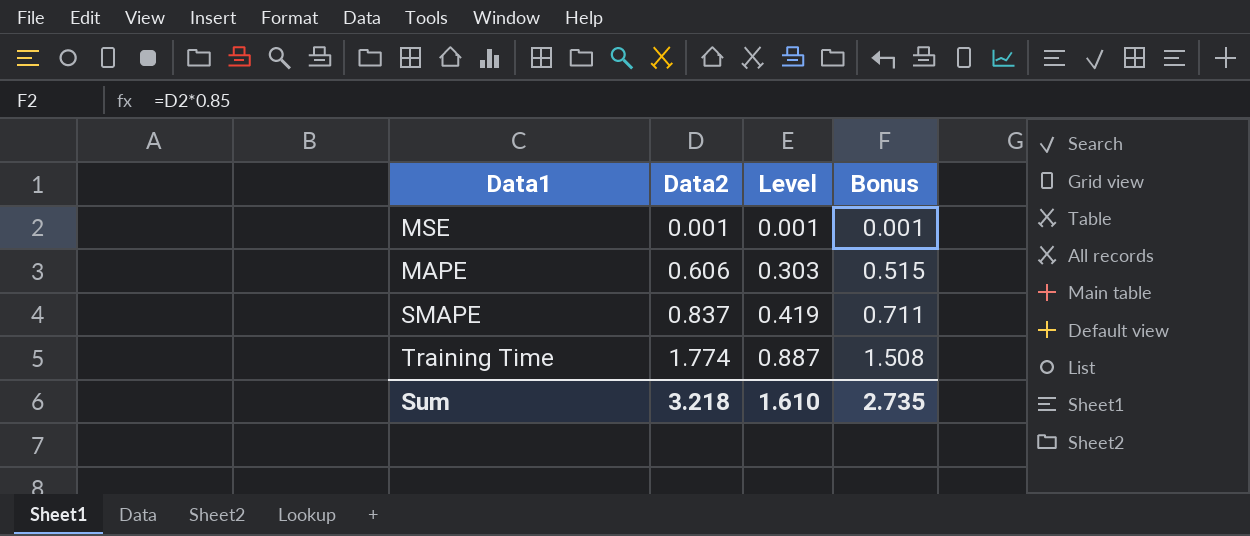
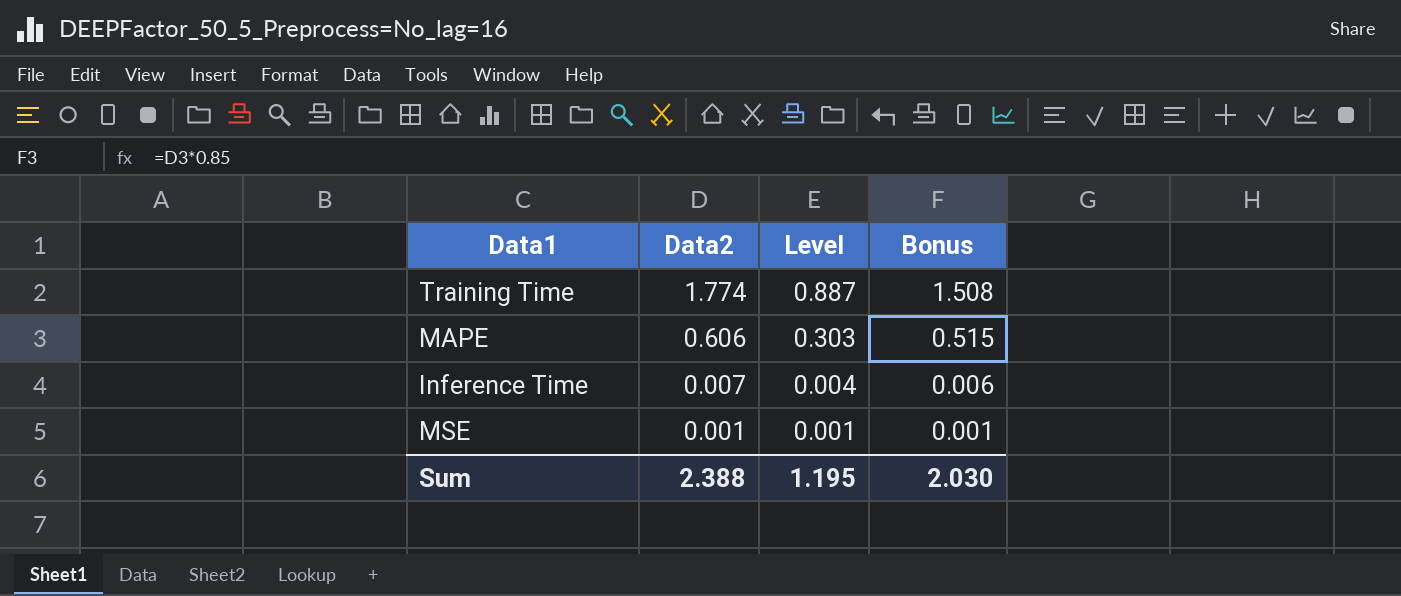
row order: Data2 ascending -> Data2 descending
row SMAPE: 0.837 | 0.419 | 0.711 -> none
row Inference Time: none -> 0.007 | 0.004 | 0.006
Sum | Data2: 3.218 -> 2.388
Sum | Level: 1.610 -> 1.195
Sum | Bonus: 2.735 -> 2.030

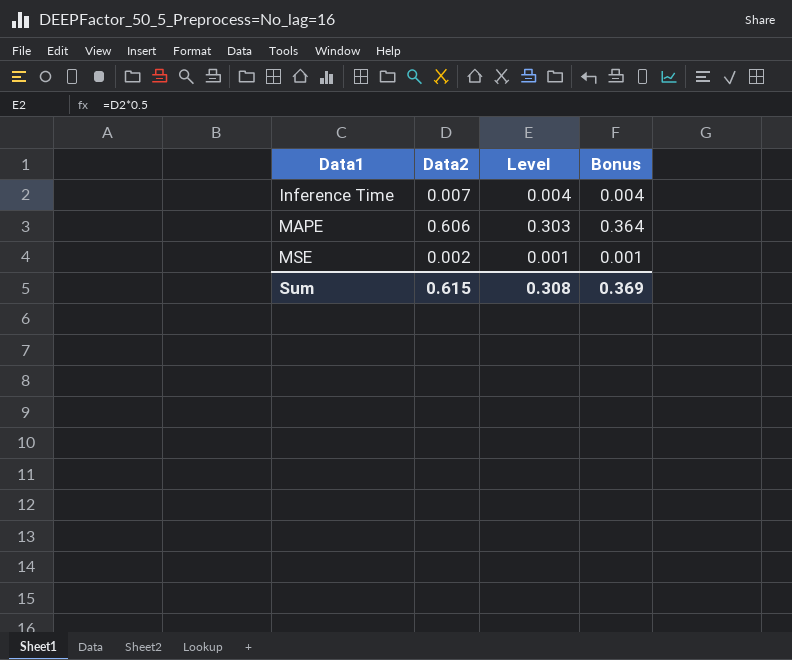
row order: Data2 descending -> Data1 ascending
column Bonus | formula: [Data2] * 0.85 -> [Data2] * 0.6
row Training Time: 1.774 | 0.887 | 1.508 -> none
MSE | Data2: 0.001 -> 0.002
Sum | Data2: 2.388 -> 0.615
Sum | Level: 1.195 -> 0.308
Sum | Bonus: 2.030 -> 0.369

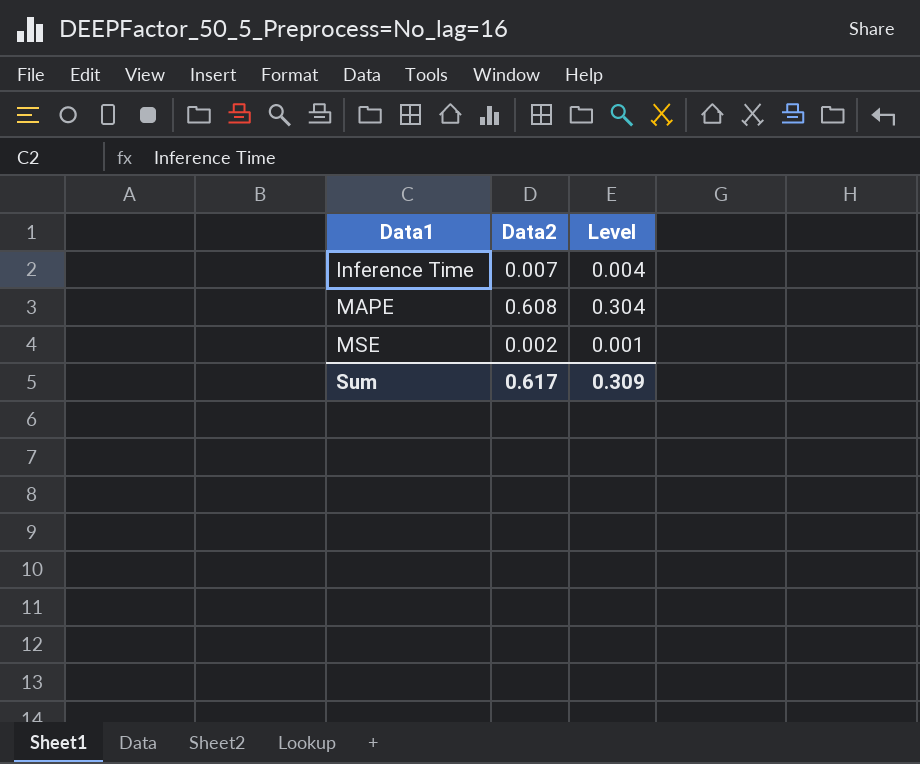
column Bonus | formula: [Data2] * 0.6 -> none
MAPE | Data2: 0.606 -> 0.608
MAPE | Level: 0.303 -> 0.304
Sum | Data2: 0.615 -> 0.617
Sum | Level: 0.308 -> 0.309

